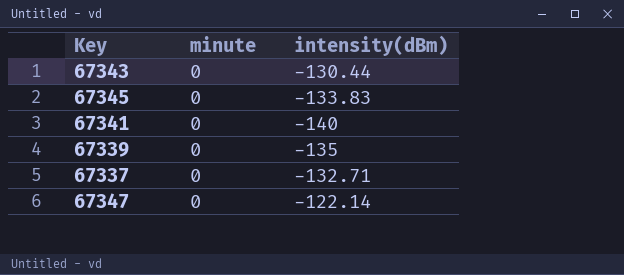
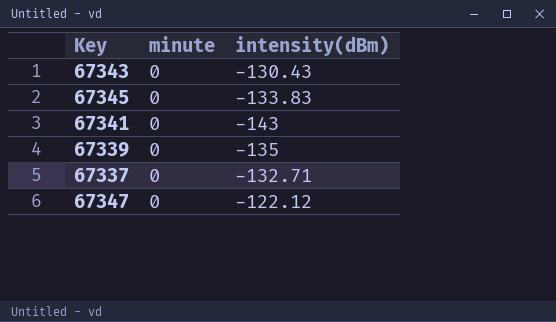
67343 | intensity(dBm): -130.44 -> -130.43
67341 | intensity(dBm): -140 -> -143
67347 | intensity(dBm): -122.14 -> -122.12

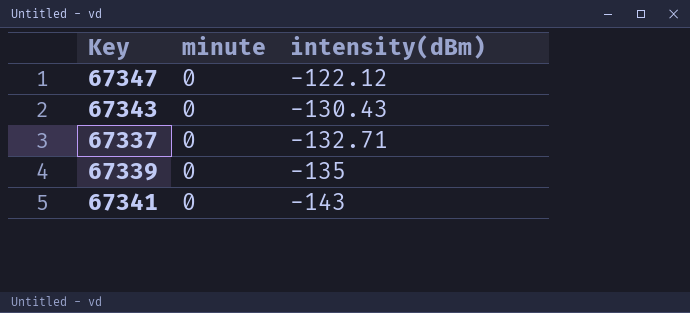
row order: none -> intensity(dBm) descending
row 67345: 0 | -133.83 -> none

